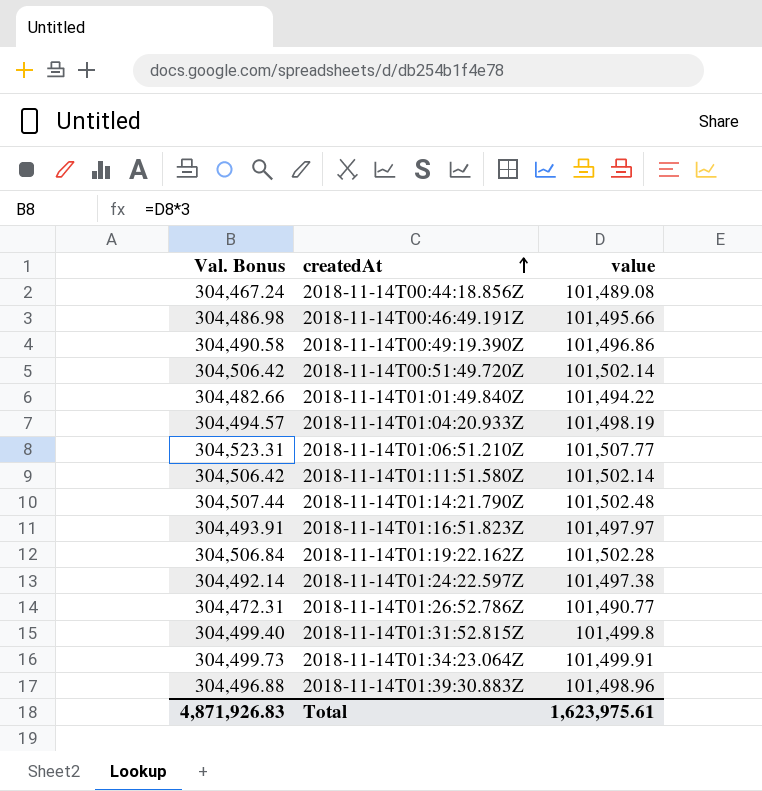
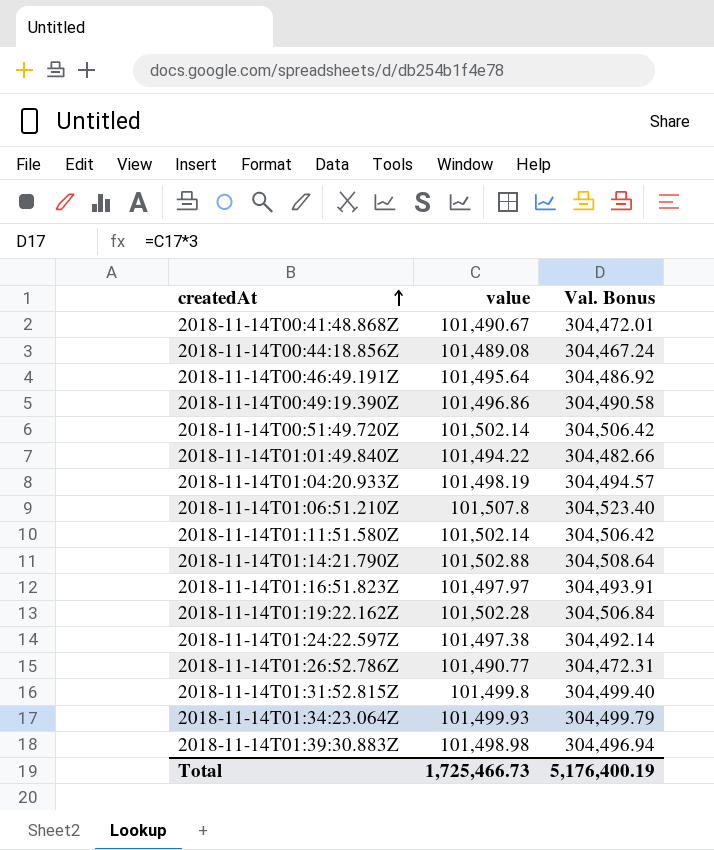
column Val. Bonus | position: 1 -> 3
row 2018-11-14T00:41:48.868Z: none -> 101,490.67 | 304,472.01
2018-11-14T00:46:49.191Z | value: 101,495.66 -> 101,495.64
2018-11-14T00:46:49.191Z | Val. Bonus: 304,486.98 -> 304,486.92
2018-11-14T01:06:51.210Z | value: 101,507.77 -> 101,507.8
2018-11-14T01:06:51.210Z | Val. Bonus: 304,523.31 -> 304,523.40
2018-11-14T01:14:21.790Z | value: 101,502.48 -> 101,502.88
2018-11-14T01:14:21.790Z | Val. Bonus: 304,507.44 -> 304,508.64
2018-11-14T01:34:23.064Z | value: 101,499.91 -> 101,499.93
2018-11-14T01:34:23.064Z | Val. Bonus: 304,499.73 -> 304,499.79
2018-11-14T01:39:30.883Z | value: 101,498.96 -> 101,498.98
2018-11-14T01:39:30.883Z | Val. Bonus: 304,496.88 -> 304,496.94
Total | value: 1,623,975.61 -> 1,725,466.73
Total | Val. Bonus: 4,871,926.83 -> 5,176,400.19

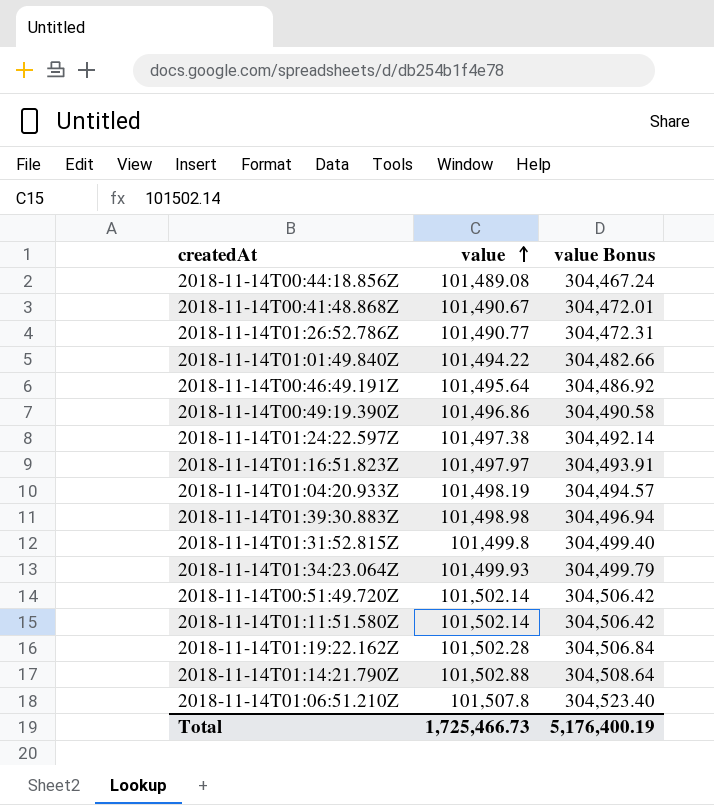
row order: createdAt ascending -> value ascending
column name: Val. Bonus -> value Bonus

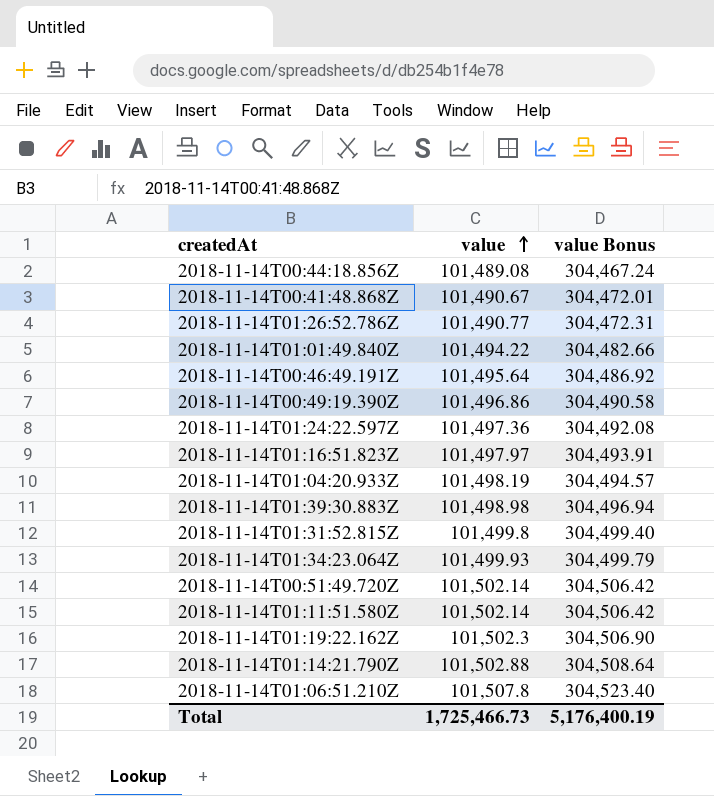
2018-11-14T01:24:22.597Z | value: 101,497.38 -> 101,497.36
2018-11-14T01:24:22.597Z | value Bonus: 304,492.14 -> 304,492.08
2018-11-14T01:19:22.162Z | value: 101,502.28 -> 101,502.3
2018-11-14T01:19:22.162Z | value Bonus: 304,506.84 -> 304,506.90

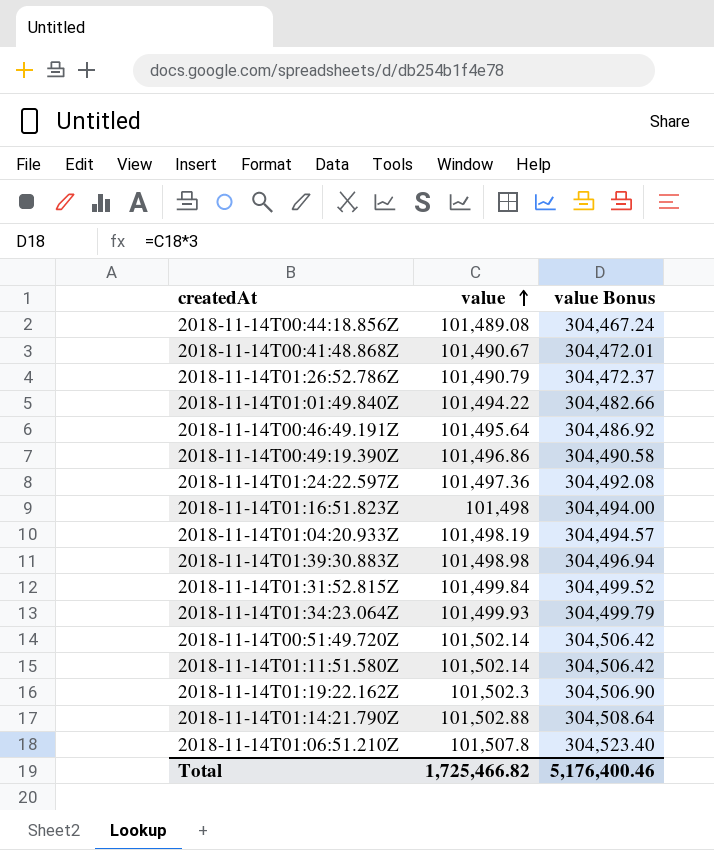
2018-11-14T01:26:52.786Z | value: 101,490.77 -> 101,490.79
2018-11-14T01:26:52.786Z | value Bonus: 304,472.31 -> 304,472.37
2018-11-14T01:16:51.823Z | value: 101,497.97 -> 101,498
2018-11-14T01:16:51.823Z | value Bonus: 304,493.91 -> 304,494.00
2018-11-14T01:31:52.815Z | value: 101,499.8 -> 101,499.84
2018-11-14T01:31:52.815Z | value Bonus: 304,499.40 -> 304,499.52
Total | value: 1,725,466.73 -> 1,725,466.82
Total | value Bonus: 5,176,400.19 -> 5,176,400.46

